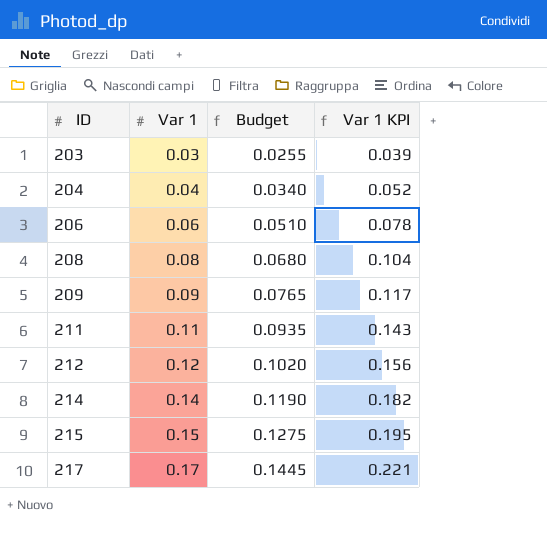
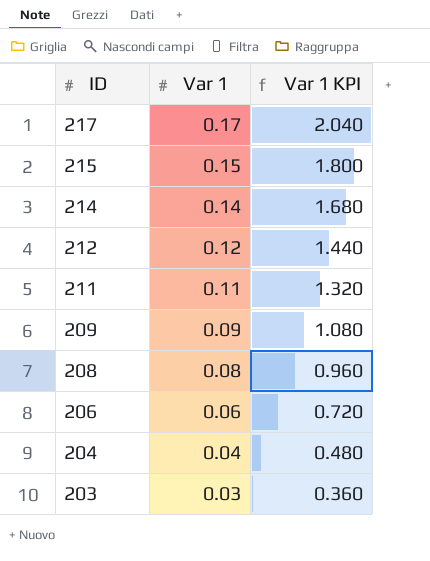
row order: ID ascending -> ID descending
column Budget | formula: [Var 1] * 0.85 -> none
column Var 1 KPI | formula: [Var 1] * 1.3 -> [Var 1] * 12

